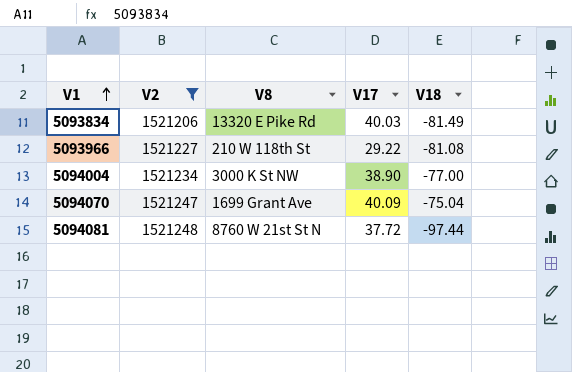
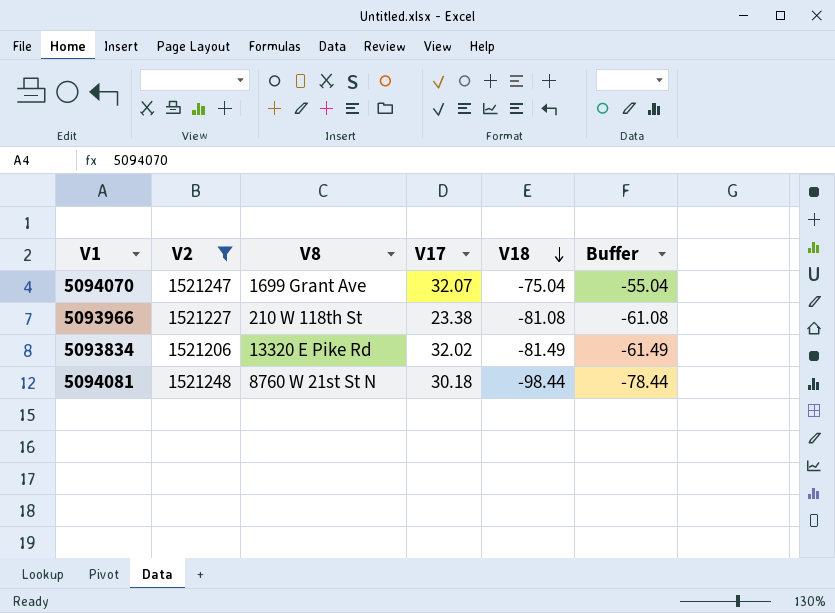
row order: V1 ascending -> V18 descending
column Buffer | formula: none -> [V18] + 20
row 5094004: 1521234 | 3000 K St NW | 38.90 | -77.00 -> none
5094070 | V17: 40.09 -> 32.07
5093966 | V17: 29.22 -> 23.38
5093834 | V17: 40.03 -> 32.02
5094081 | V17: 37.72 -> 30.18
5094081 | V18: -97.44 -> -98.44

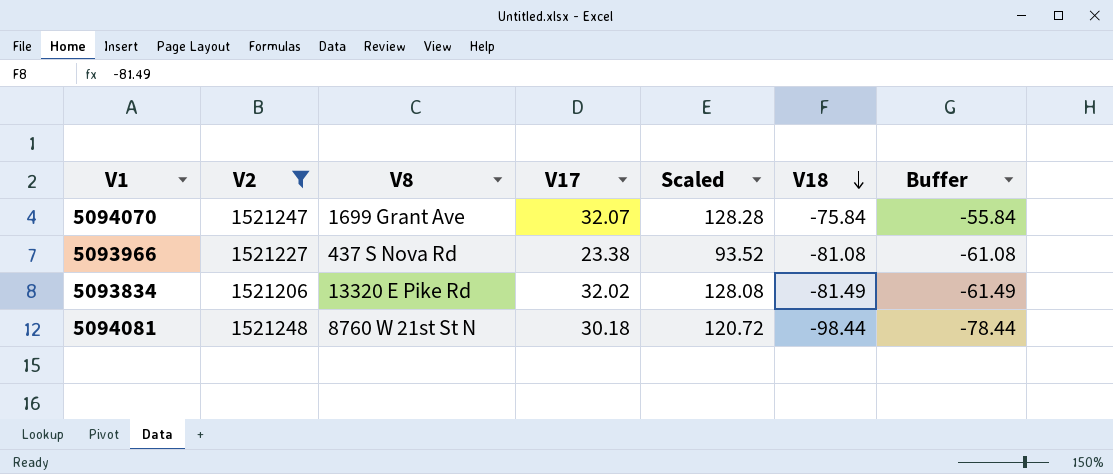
column Scaled | formula: none -> [V17] * 4
5094070 | V18: -75.04 -> -75.84
5094070 | Buffer: -55.04 -> -55.84
5093966 | V8: 210 W 118th St -> 437 S Nova Rd

